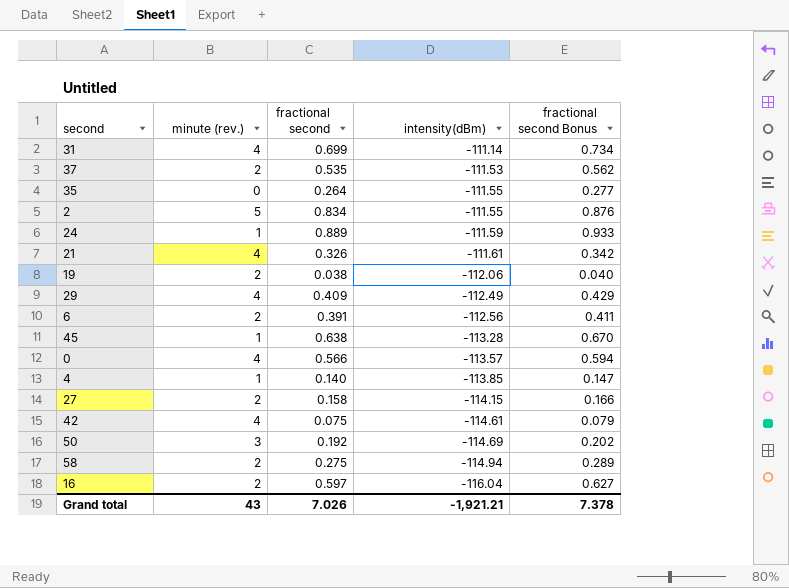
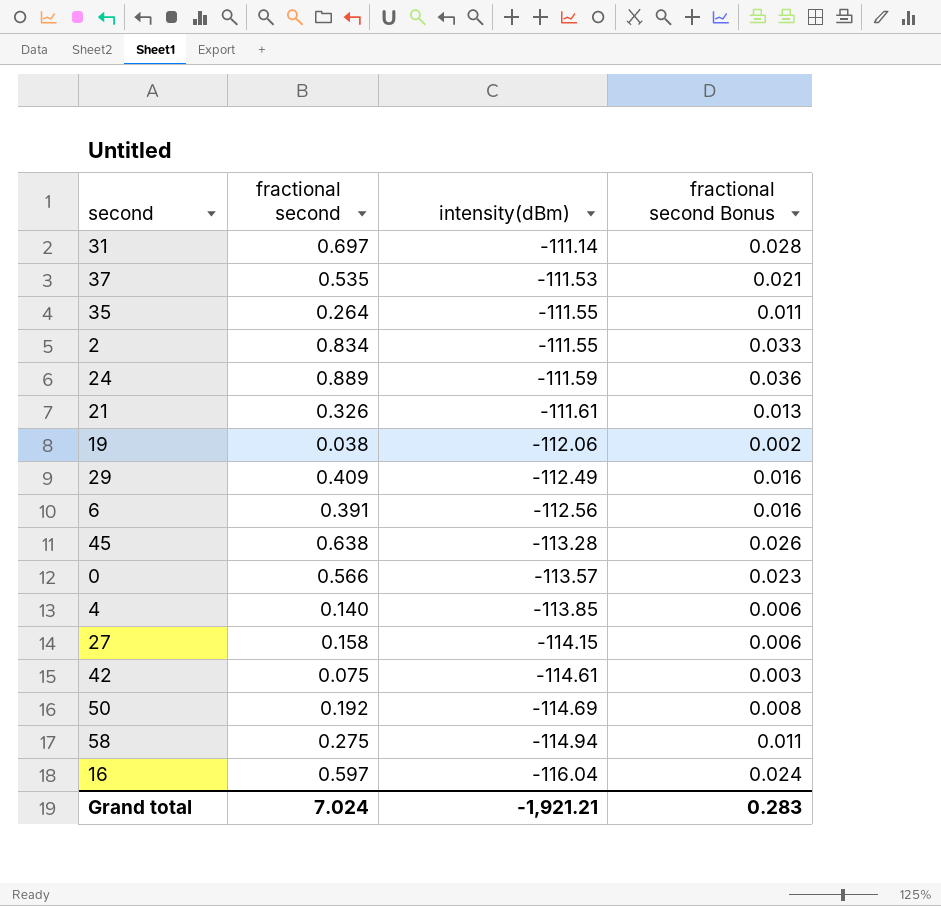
column minute (rev.) | position: 2 -> none
column fractional second Bonus | formula: [fractional second] * 1.05 -> [fractional second] * 0.04
31 | fractional second: 0.699 -> 0.697
Grand total | fractional second: 7.026 -> 7.024
Grand total | fractional second Bonus: 7.378 -> 0.283

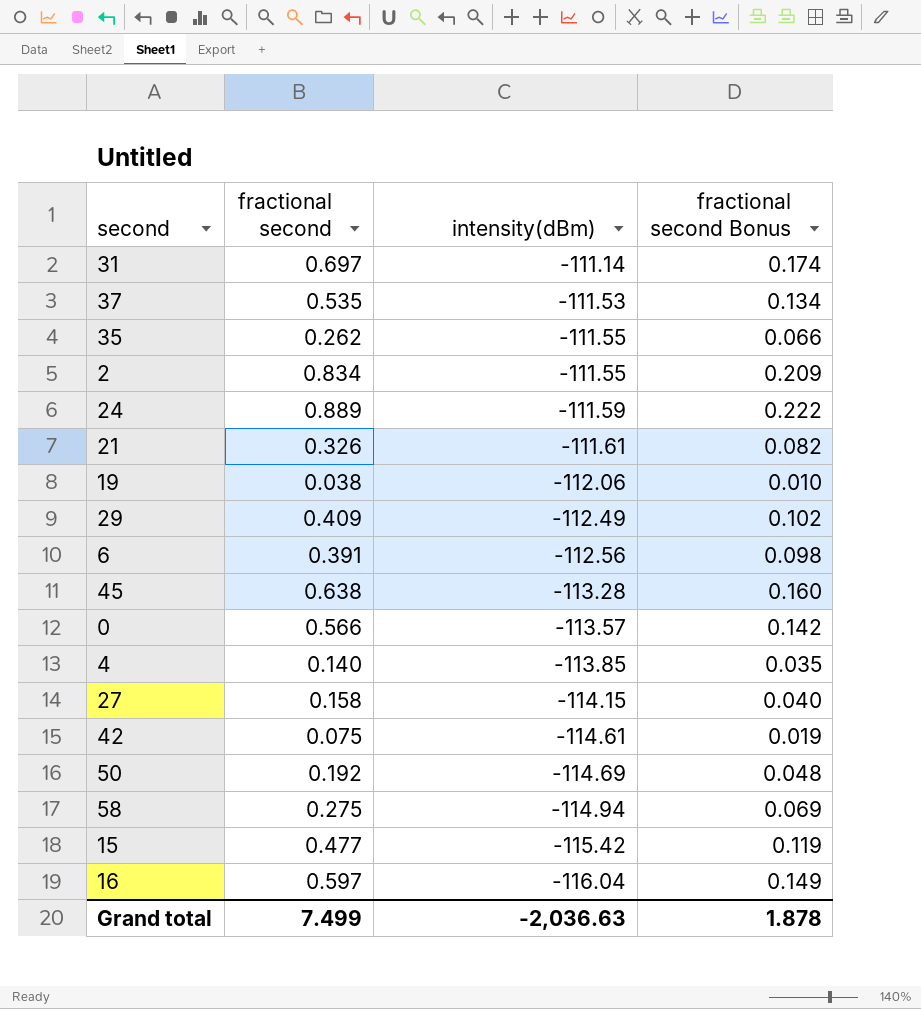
column fractional second Bonus | formula: [fractional second] * 0.04 -> [fractional second] * 0.25
35 | fractional second: 0.264 -> 0.262
row 15: none -> 0.477 | -115.42 | 0.119
Grand total | fractional second: 7.024 -> 7.499
Grand total | intensity(dBm): -1,921.21 -> -2,036.63
Grand total | fractional second Bonus: 0.283 -> 1.878

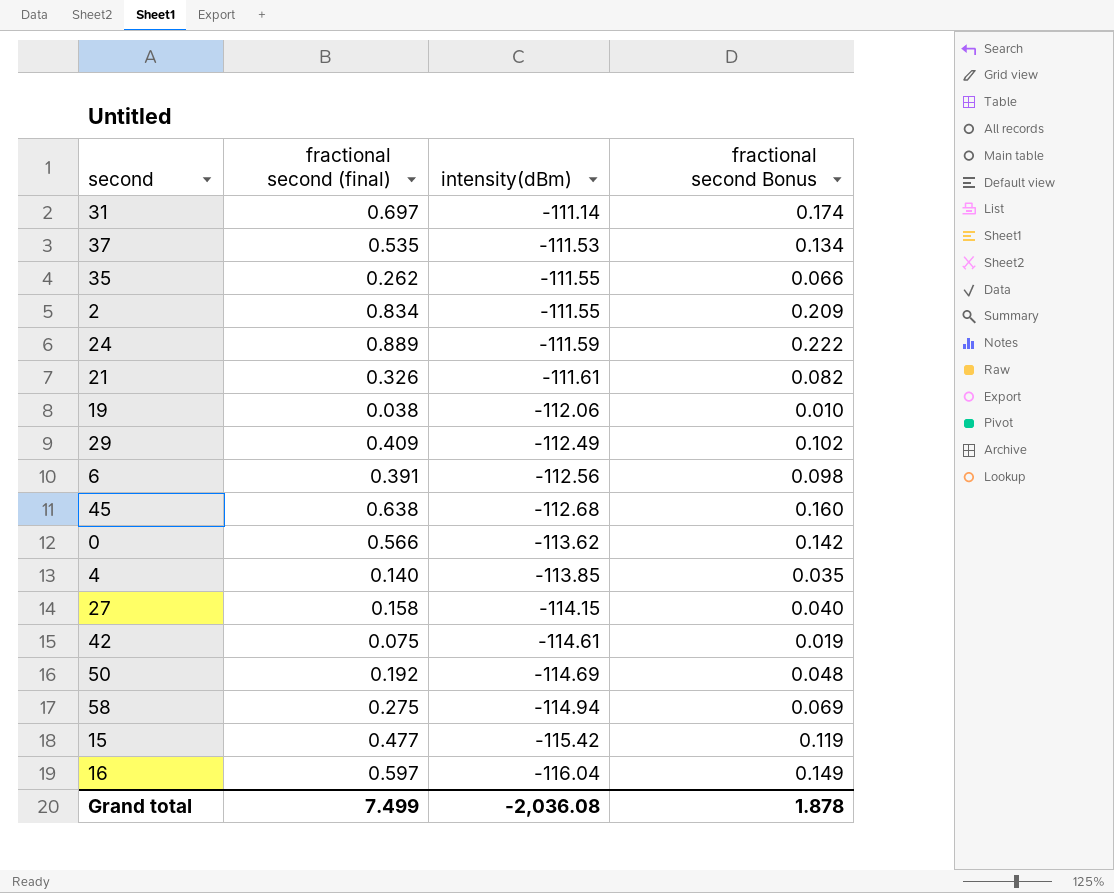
column name: fractional second -> fractional second (final)
45 | intensity(dBm): -113.28 -> -112.68
0 | intensity(dBm): -113.57 -> -113.62
Grand total | intensity(dBm): -2,036.63 -> -2,036.08

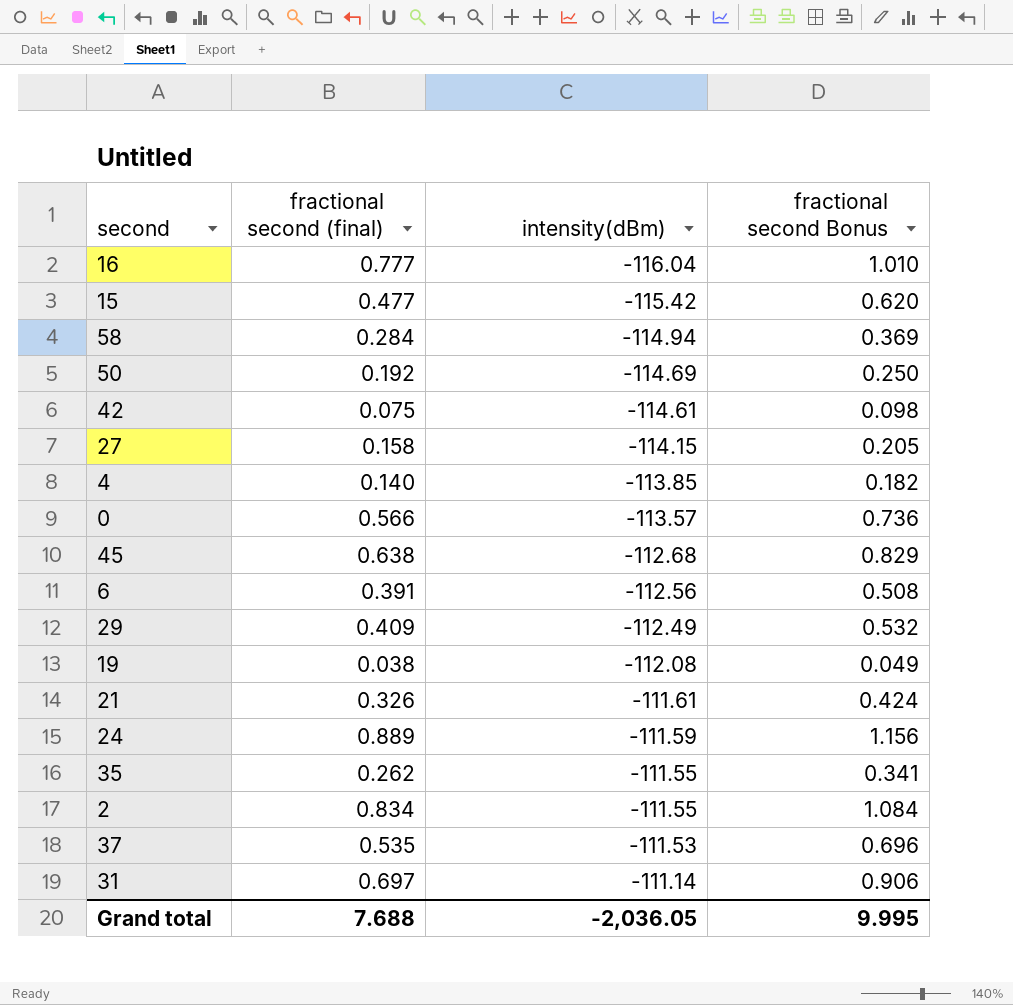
row order: intensity(dBm) descending -> intensity(dBm) ascending
column fractional second Bonus | formula: [fractional second (final)] * 0.25 -> [fractional second (final)] * 1.3
16 | fractional second (final): 0.597 -> 0.777
58 | fractional second (final): 0.275 -> 0.284
0 | intensity(dBm): -113.62 -> -113.57
19 | intensity(dBm): -112.06 -> -112.08
Grand total | fractional second (final): 7.499 -> 7.688
Grand total | intensity(dBm): -2,036.08 -> -2,036.05
Grand total | fractional second Bonus: 1.878 -> 9.995

